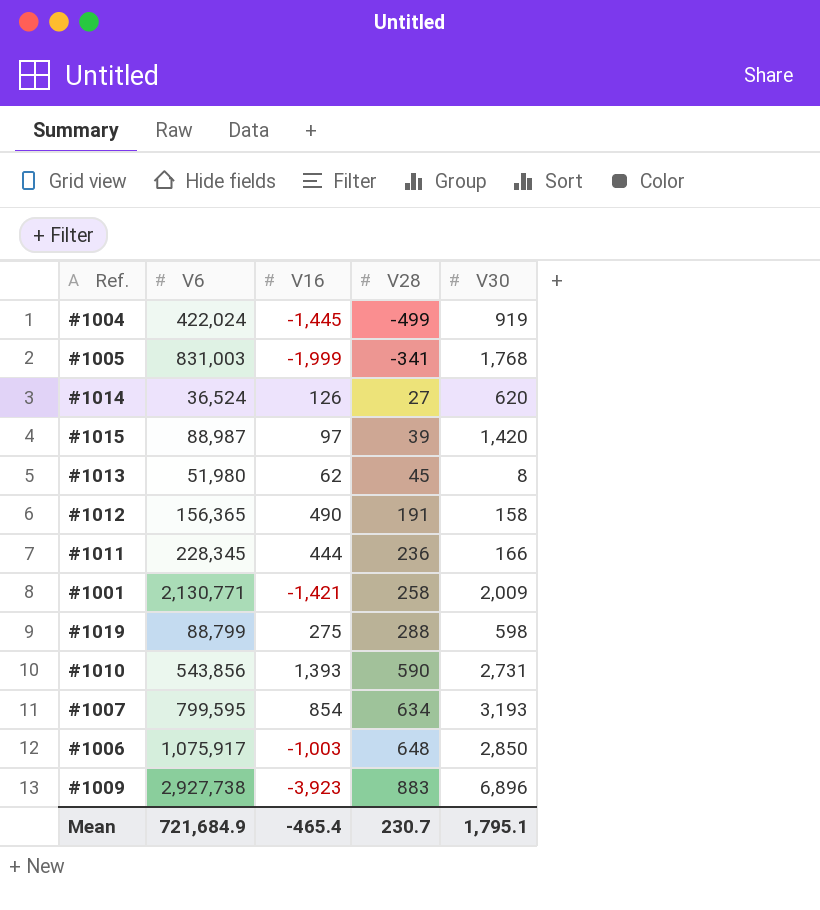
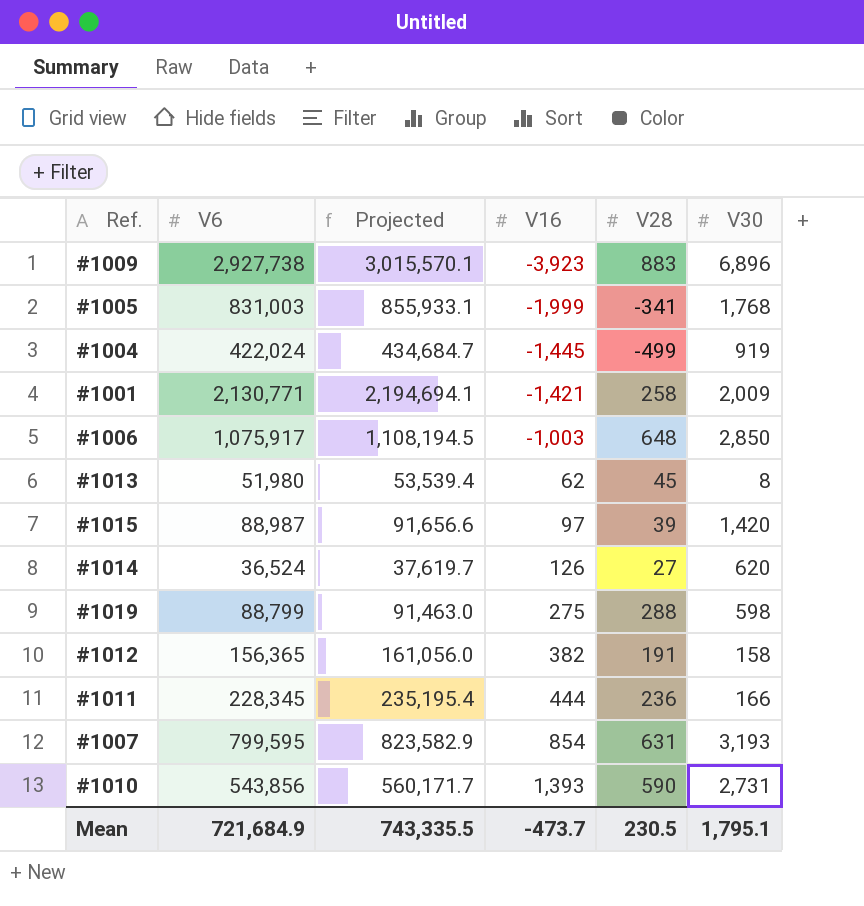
row order: V28 ascending -> V16 ascending
column Projected | formula: none -> [V6] * 1.03
#1012 | V16: 490 -> 382
#1007 | V28: 634 -> 631
Mean | V16: -465.4 -> -473.7
Mean | V28: 230.7 -> 230.5

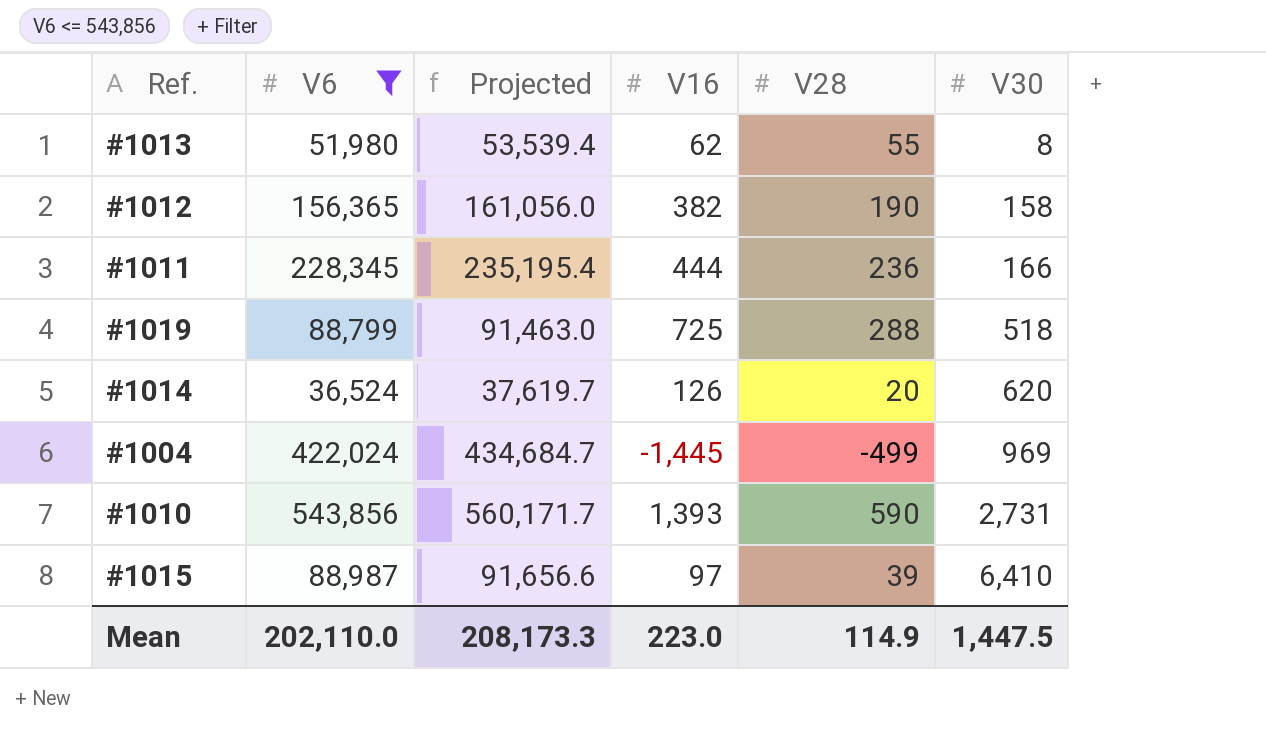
filter: none -> V6 <= 543,856
row order: V16 ascending -> V30 ascending
#1013 | V28: 45 -> 55
#1012 | V28: 191 -> 190
#1019 | V16: 275 -> 725
#1019 | V30: 598 -> 518
#1014 | V28: 27 -> 20
#1004 | V30: 919 -> 969
#1015 | V30: 1,420 -> 6,410
Mean | V6: 721,684.9 -> 202,110.0
Mean | Projected: 743,335.5 -> 208,173.3
Mean | V16: -473.7 -> 223.0
Mean | V28: 230.5 -> 114.9
Mean | V30: 1,795.1 -> 1,447.5

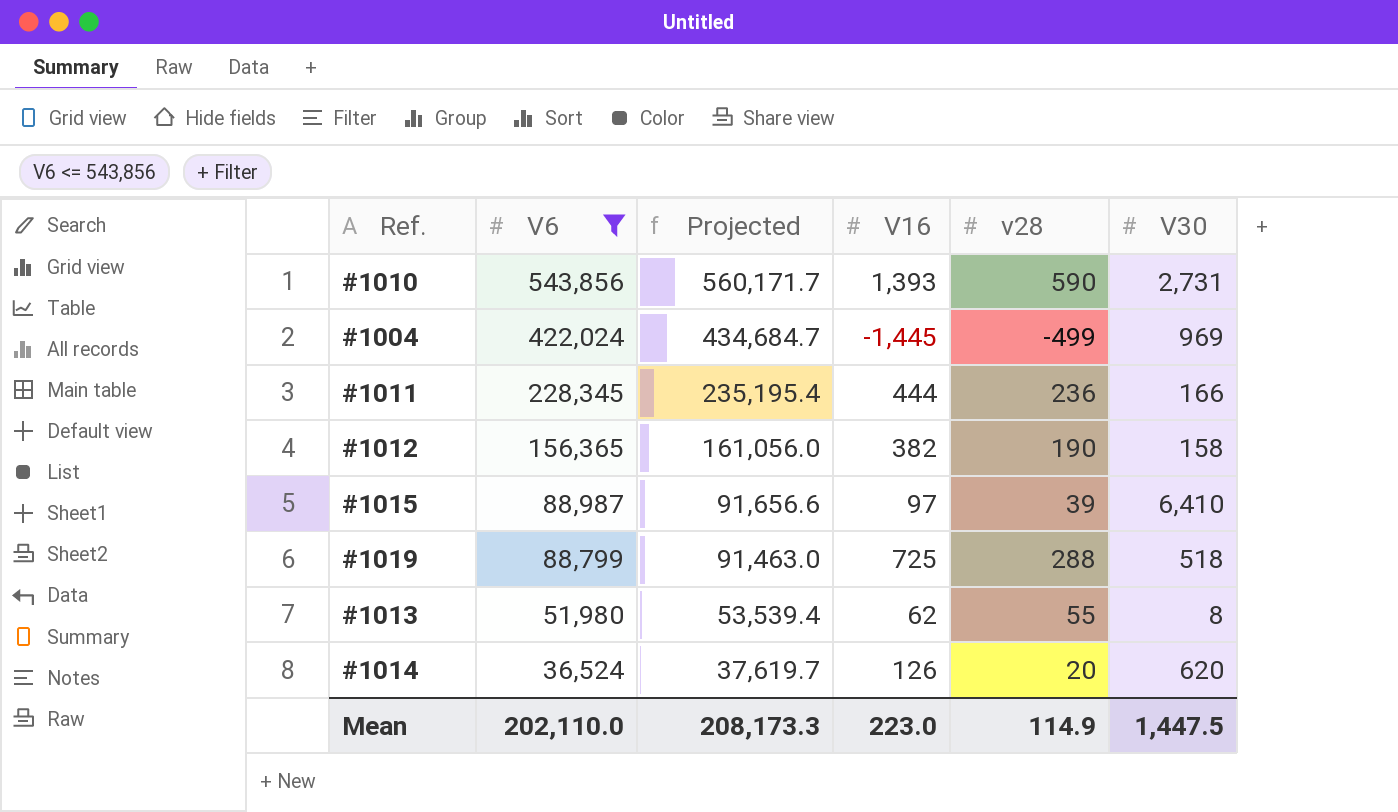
row order: V30 ascending -> V6 descending
column name: V28 -> v28

